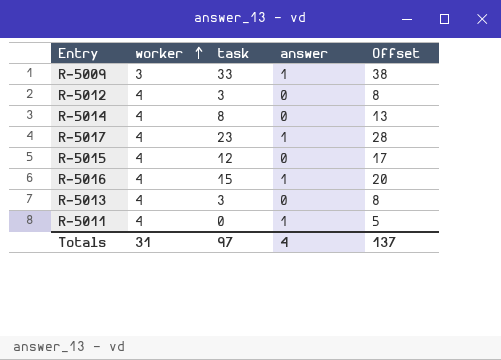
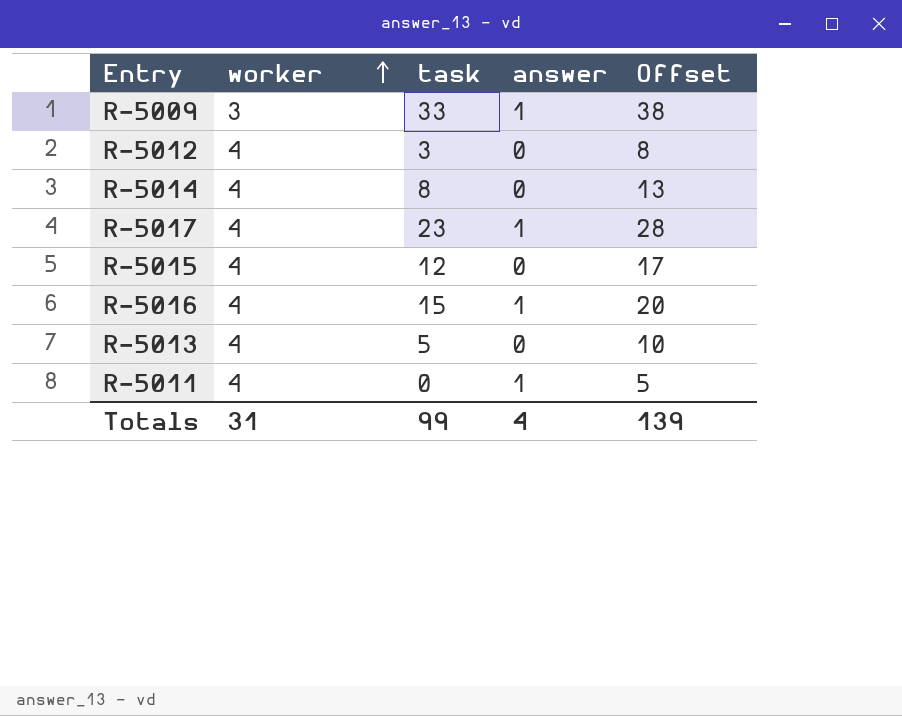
R-5013 | task: 3 -> 5
R-5013 | Offset: 8 -> 10
Totals | task: 97 -> 99
Totals | Offset: 137 -> 139

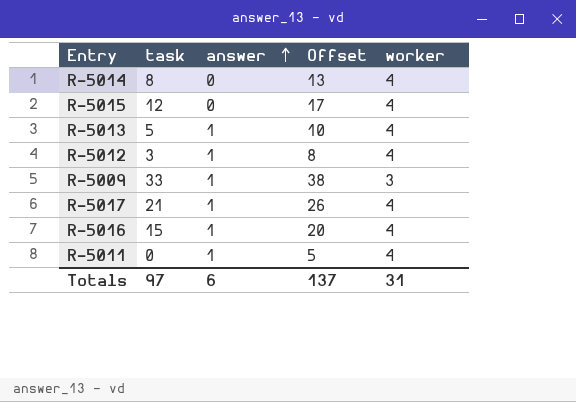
row order: worker ascending -> answer ascending
column worker | position: 2 -> 5
R-5013 | answer: 0 -> 1
R-5012 | answer: 0 -> 1
R-5017 | task: 23 -> 21
R-5017 | Offset: 28 -> 26
Totals | task: 99 -> 97
Totals | answer: 4 -> 6
Totals | Offset: 139 -> 137

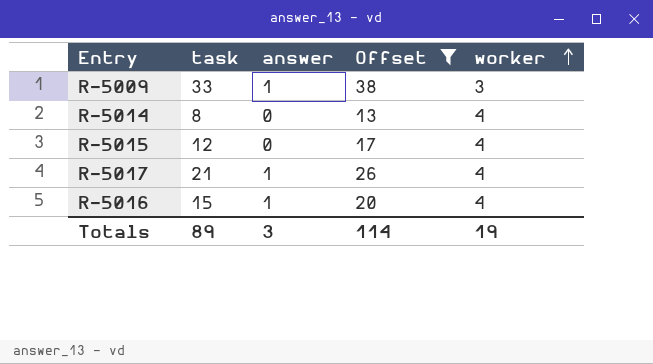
filter: none -> Offset >= 13
row order: answer ascending -> worker ascending
Totals | task: 97 -> 89
Totals | answer: 6 -> 3
Totals | Offset: 137 -> 114
Totals | worker: 31 -> 19

